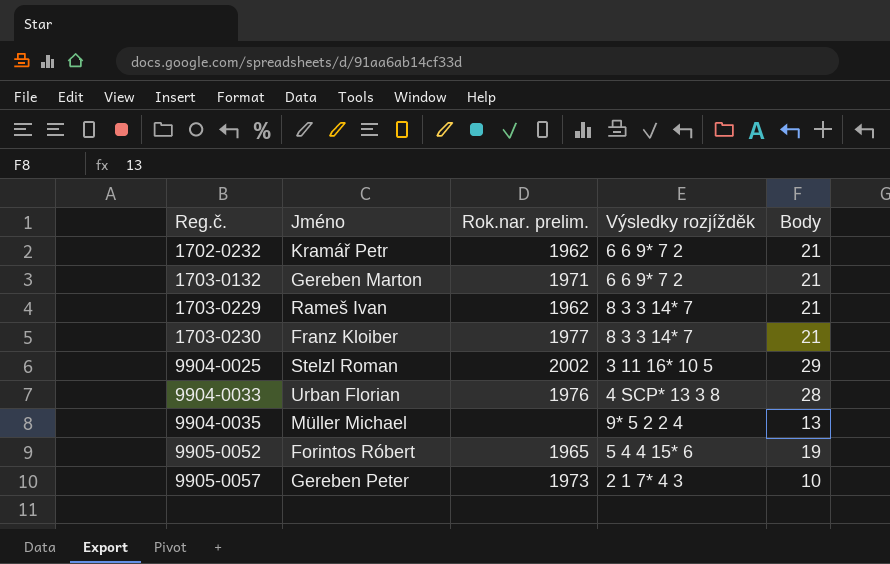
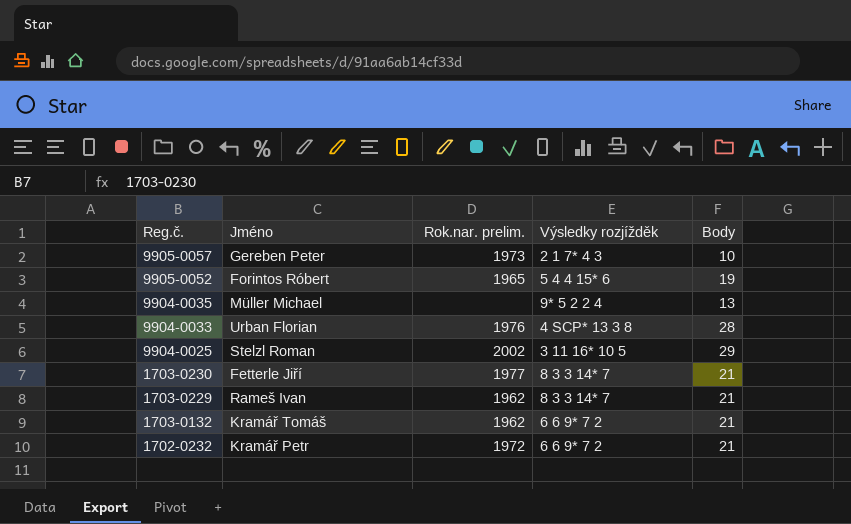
row order: Reg.č. ascending -> Reg.č. descending
1703-0230 | Jméno: Franz Kloiber -> Fetterle Jiří
1703-0132 | Jméno: Gereben Marton -> Kramář Tomáš
1703-0132 | Rok.nar. prelim.: 1971 -> 1962
1702-0232 | Rok.nar. prelim.: 1962 -> 1972

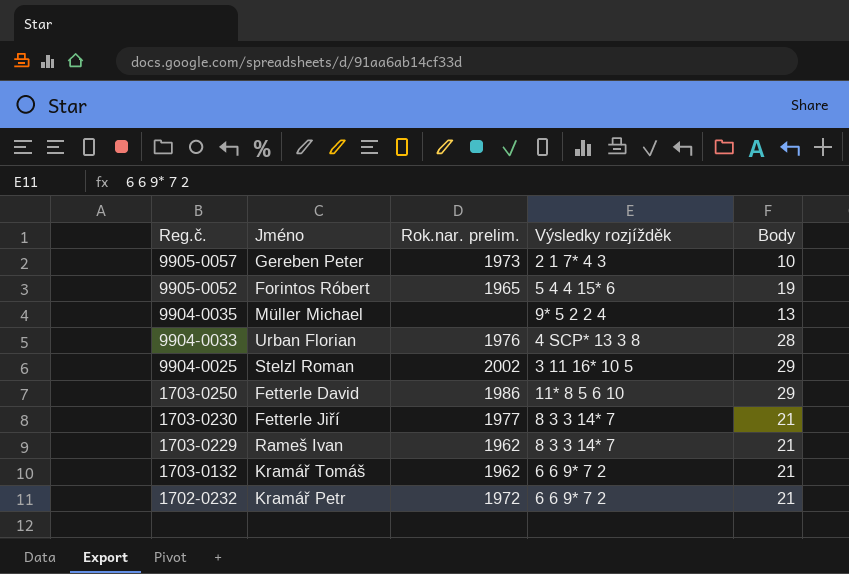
row 1703-0250: none -> Fetterle David | 1986 | 11* 8 5 6 10 | 29

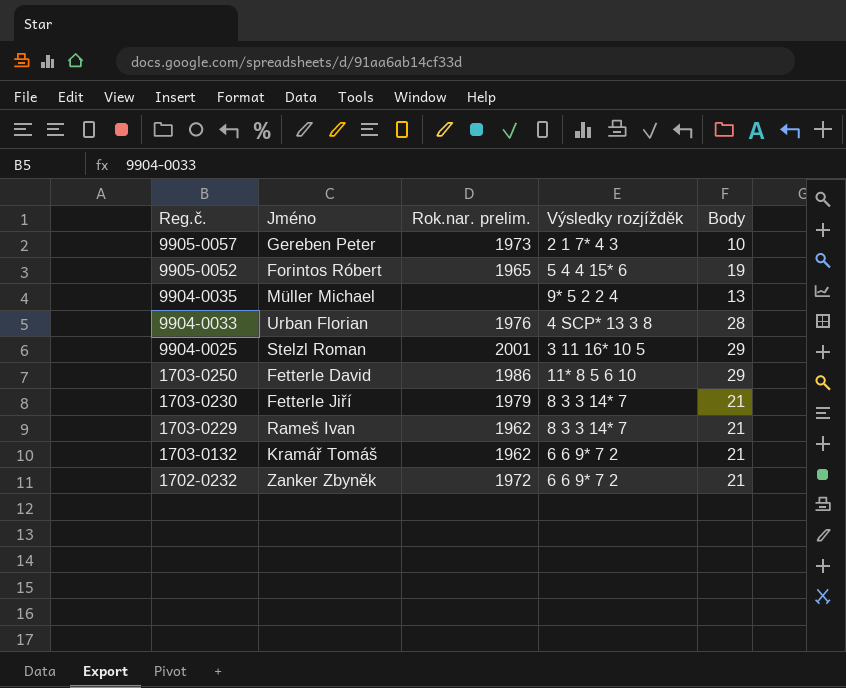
9904-0025 | Rok.nar. prelim.: 2002 -> 2001
1703-0230 | Rok.nar. prelim.: 1977 -> 1979
1702-0232 | Jméno: Kramář Petr -> Zanker Zbyněk

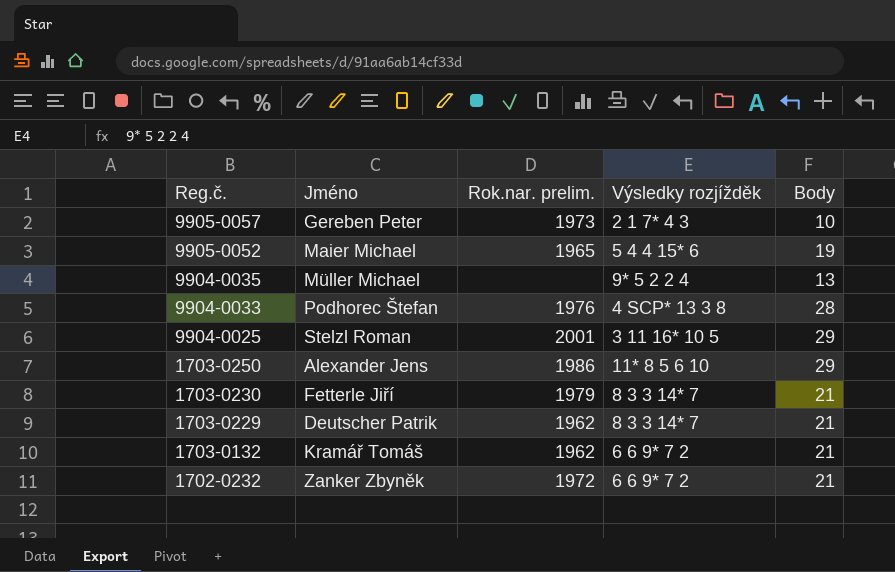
9905-0052 | Jméno: Forintos Róbert -> Maier Michael
9904-0033 | Jméno: Urban Florian -> Podhorec Štefan
1703-0250 | Jméno: Fetterle David -> Alexander Jens
1703-0229 | Jméno: Rameš Ivan -> Deutscher Patrik

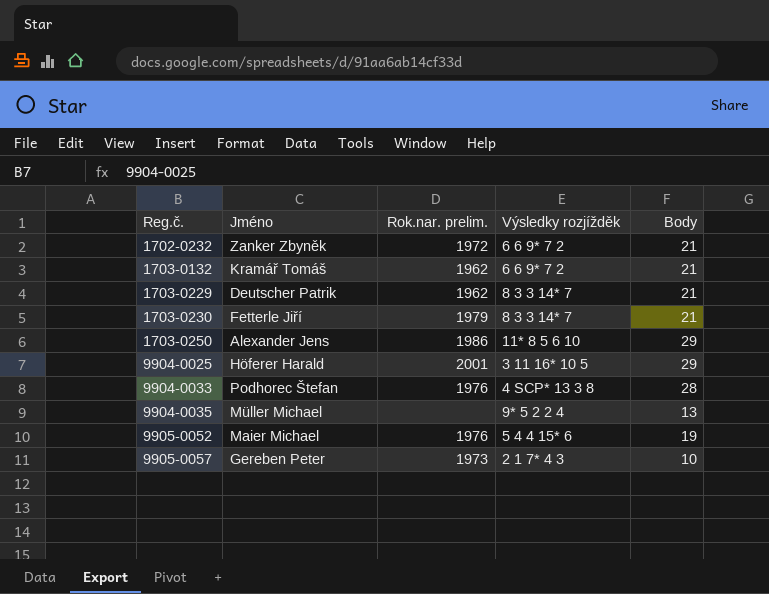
row order: Reg.č. descending -> Reg.č. ascending
9904-0025 | Jméno: Stelzl Roman -> Höferer Harald
9905-0052 | Rok.nar. prelim.: 1965 -> 1976

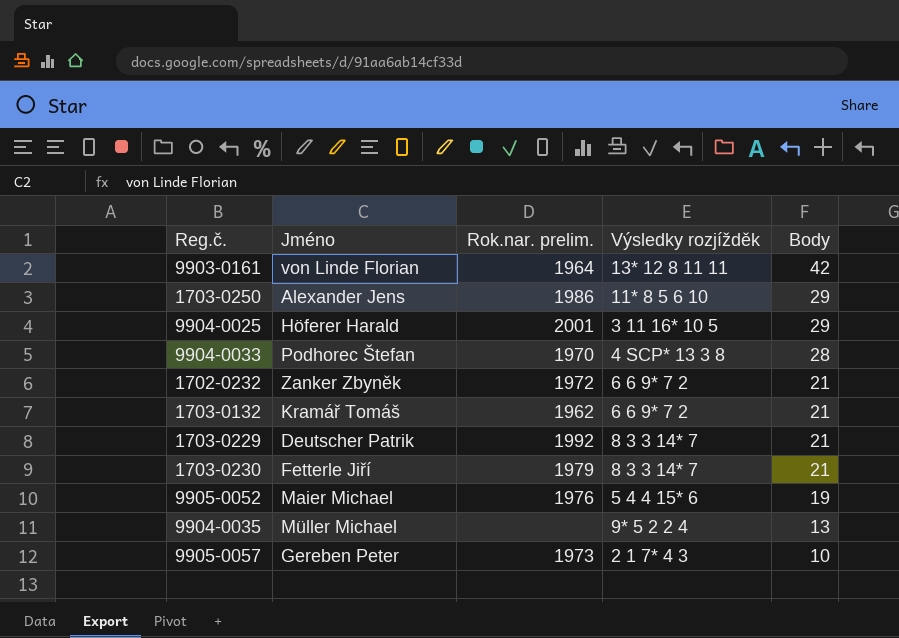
row order: Reg.č. ascending -> Body descending
row 9903-0161: none -> von Linde Florian | 1964 | 13* 12 8 11 11 | 42
9904-0033 | Rok.nar. prelim.: 1976 -> 1970
1703-0229 | Rok.nar. prelim.: 1962 -> 1992

